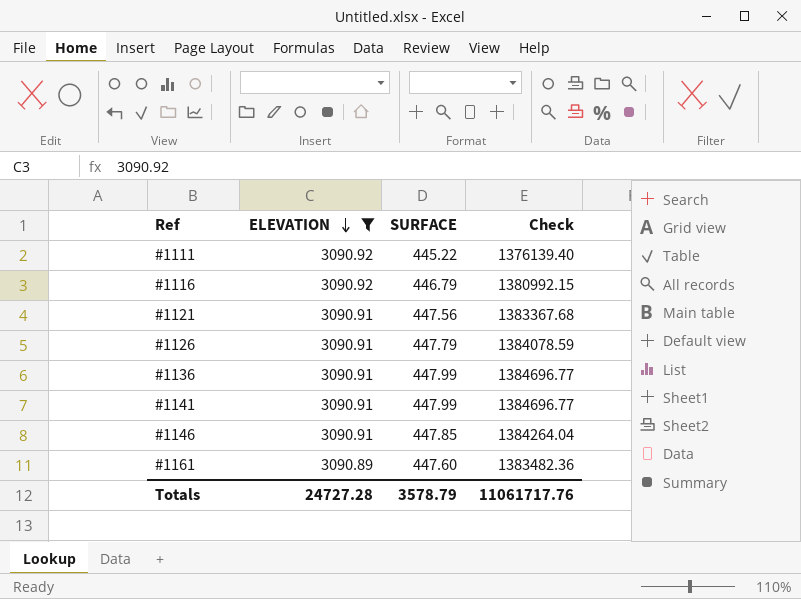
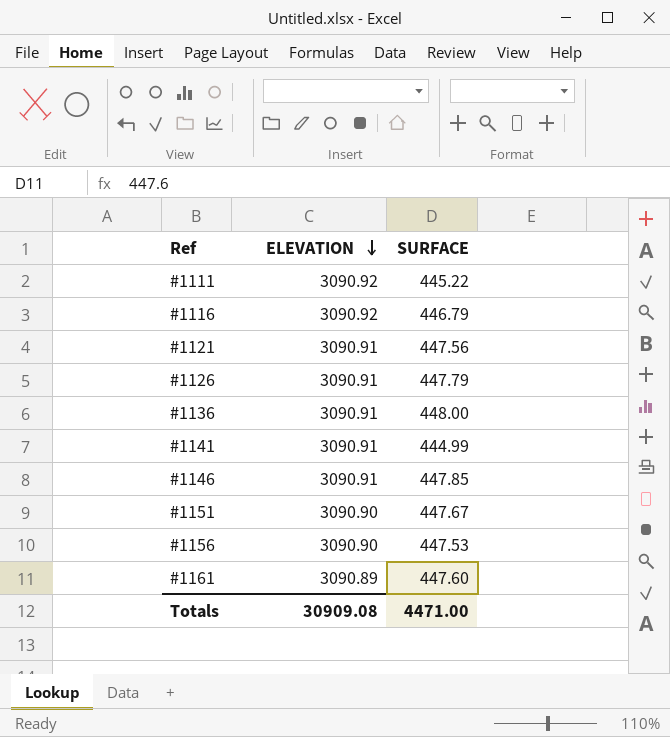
filter: ELEVATION != 3090.90 -> none
column Check | formula: [ELEVATION] * [SURFACE] -> none
#1136 | SURFACE: 447.99 -> 448.00
#1141 | SURFACE: 447.99 -> 444.99
Totals | ELEVATION: 24727.28 -> 30909.08
Totals | SURFACE: 3578.79 -> 4471.00

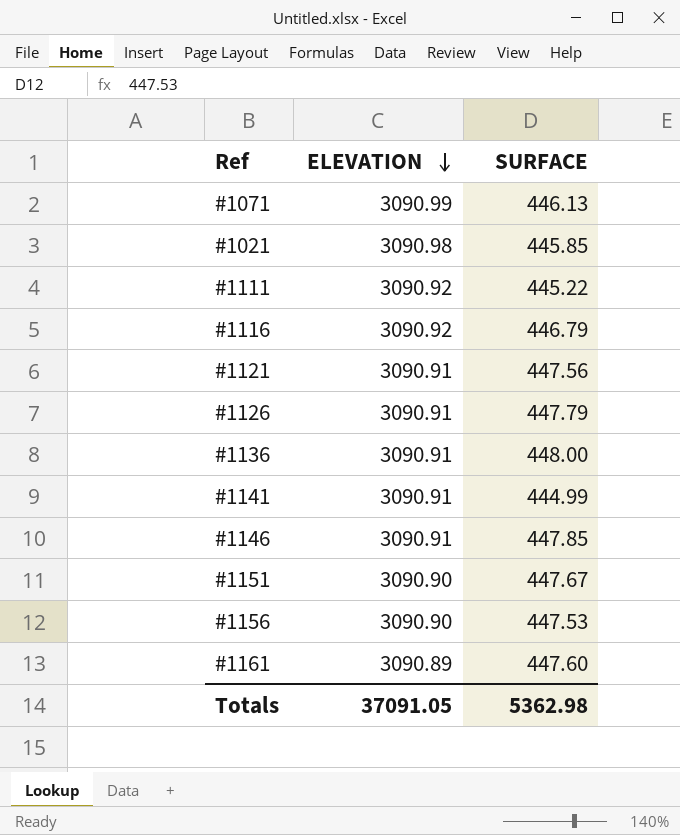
row #1071: none -> 3090.99 | 446.13
row #1021: none -> 3090.98 | 445.85
Totals | ELEVATION: 30909.08 -> 37091.05
Totals | SURFACE: 4471.00 -> 5362.98

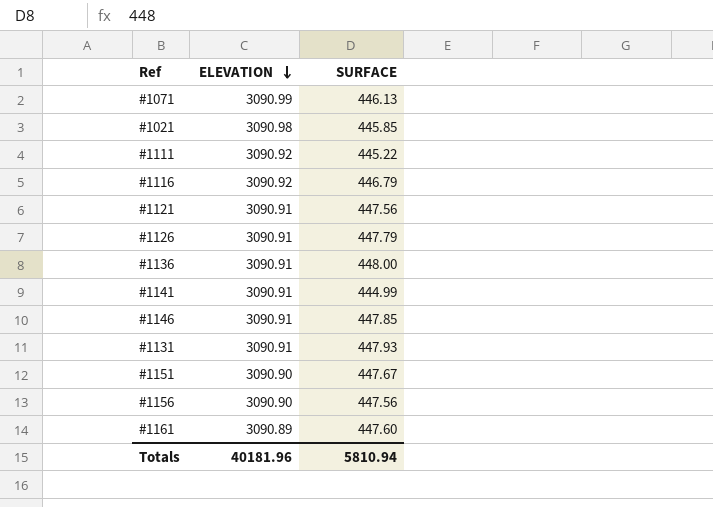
row #1131: none -> 3090.91 | 447.93
#1156 | SURFACE: 447.53 -> 447.56
Totals | ELEVATION: 37091.05 -> 40181.96
Totals | SURFACE: 5362.98 -> 5810.94

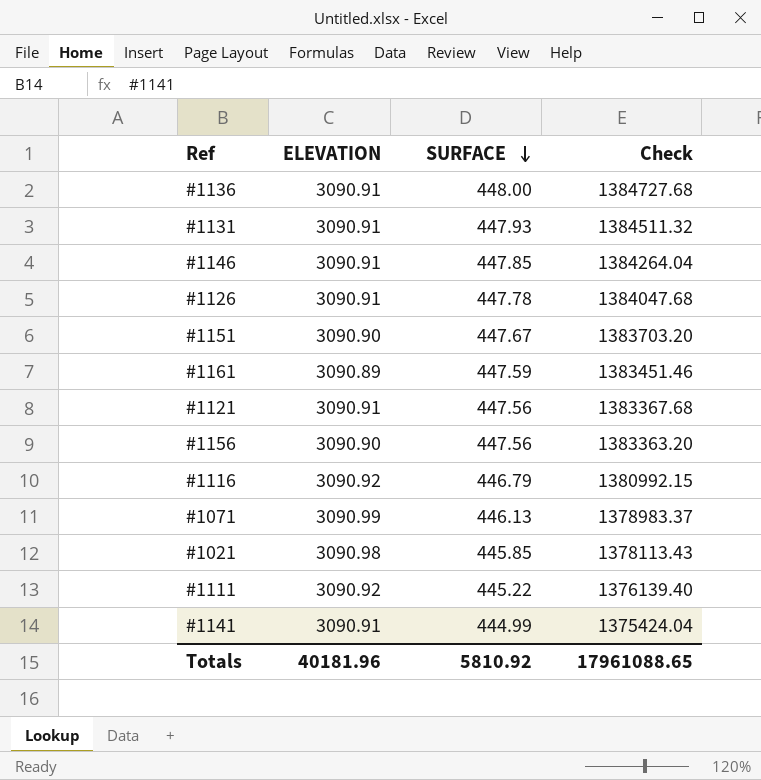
row order: ELEVATION descending -> SURFACE descending
column Check | formula: none -> [ELEVATION] * [SURFACE]
#1126 | SURFACE: 447.79 -> 447.78
#1161 | SURFACE: 447.60 -> 447.59
Totals | SURFACE: 5810.94 -> 5810.92

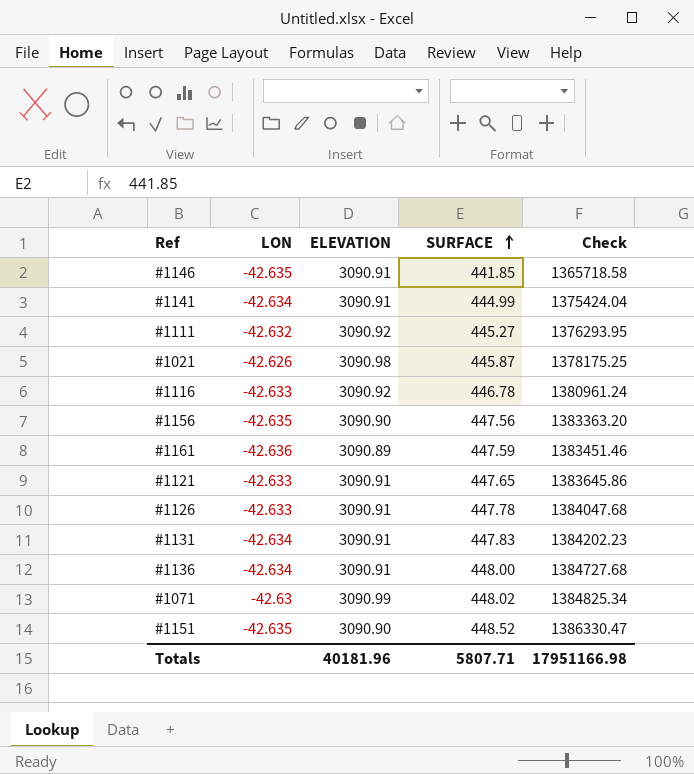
row order: SURFACE descending -> SURFACE ascending
column LON | position: none -> 2
#1146 | SURFACE: 447.85 -> 441.85
#1146 | Check: 1384264.04 -> 1365718.58
#1111 | SURFACE: 445.22 -> 445.27
#1111 | Check: 1376139.40 -> 1376293.95
#1021 | SURFACE: 445.85 -> 445.87
#1021 | Check: 1378113.43 -> 1378175.25
#1116 | SURFACE: 446.79 -> 446.78
#1116 | Check: 1380992.15 -> 1380961.24
#1121 | SURFACE: 447.56 -> 447.65
#1121 | Check: 1383367.68 -> 1383645.86
#1131 | SURFACE: 447.93 -> 447.83
#1131 | Check: 1384511.32 -> 1384202.23
#1071 | SURFACE: 446.13 -> 448.02
#1071 | Check: 1378983.37 -> 1384825.34
#1151 | SURFACE: 447.67 -> 448.52
#1151 | Check: 1383703.20 -> 1386330.47
Totals | SURFACE: 5810.92 -> 5807.71
Totals | Check: 17961088.65 -> 17951166.98

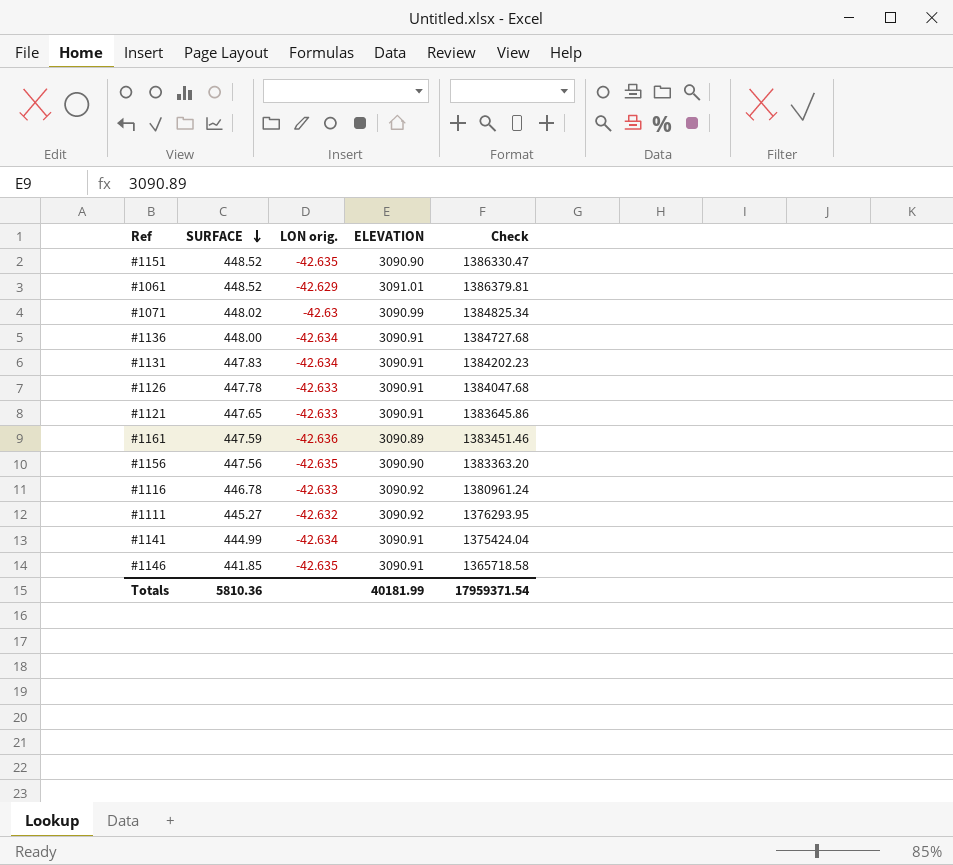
row order: SURFACE ascending -> SURFACE descending
column SURFACE | position: 4 -> 2
column name: LON -> LON orig.
row #1021: -42.626 | 3090.98 | 445.87 | 1378175.25 -> none
row #1061: none -> 448.52 | -42.629 | 3091.01 | 1386379.81
Totals | SURFACE: 5807.71 -> 5810.36
Totals | ELEVATION: 40181.96 -> 40181.99
Totals | Check: 17951166.98 -> 17959371.54

